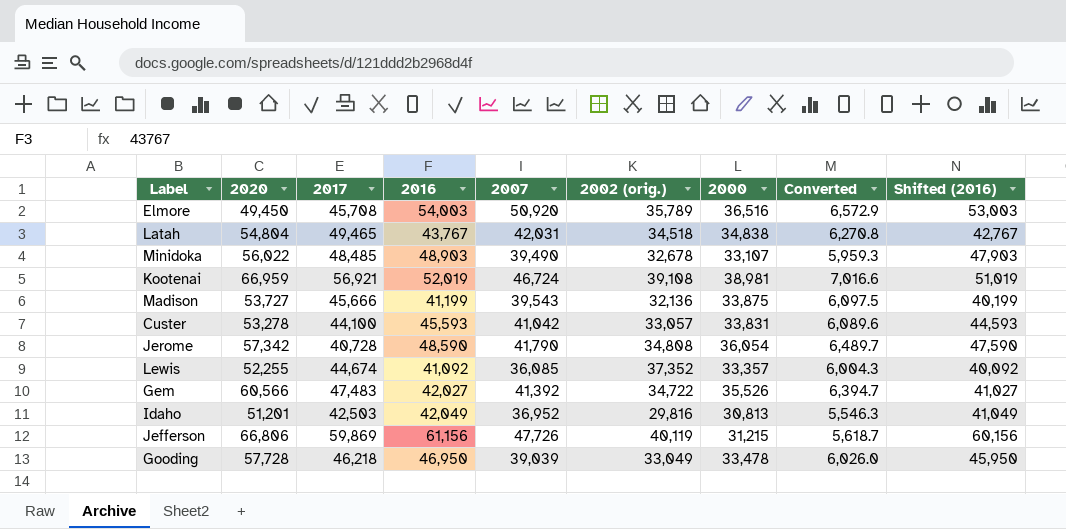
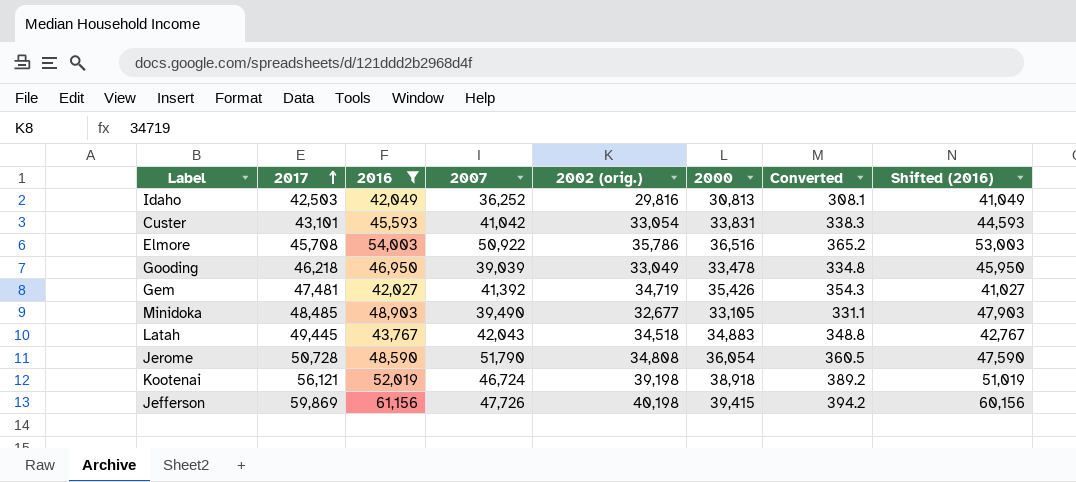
filter: none -> 2016 >= 42,027
row order: none -> 2017 ascending
column 2020 | position: 2 -> none
column Converted | formula: [2000] * 0.18 -> [2000] * 0.01
Idaho | 2007: 36,952 -> 36,252
Custer | 2017: 44,100 -> 43,101
Custer | 2002 (orig.): 33,057 -> 33,054
Elmore | 2007: 50,920 -> 50,922
Elmore | 2002 (orig.): 35,789 -> 35,786
Gem | 2017: 47,483 -> 47,481
Gem | 2002 (orig.): 34,722 -> 34,719
Gem | 2000: 35,526 -> 35,426
Minidoka | 2002 (orig.): 32,678 -> 32,677
Minidoka | 2000: 33,107 -> 33,105
Latah | 2017: 49,465 -> 49,445
Latah | 2007: 42,031 -> 42,043
Latah | 2000: 34,838 -> 34,883
Jerome | 2017: 40,728 -> 50,728
Jerome | 2007: 41,790 -> 51,790
Kootenai | 2017: 56,921 -> 56,121
Kootenai | 2002 (orig.): 39,108 -> 39,198
Kootenai | 2000: 38,981 -> 38,918
Jefferson | 2002 (orig.): 40,119 -> 40,198
Jefferson | 2000: 31,215 -> 39,415

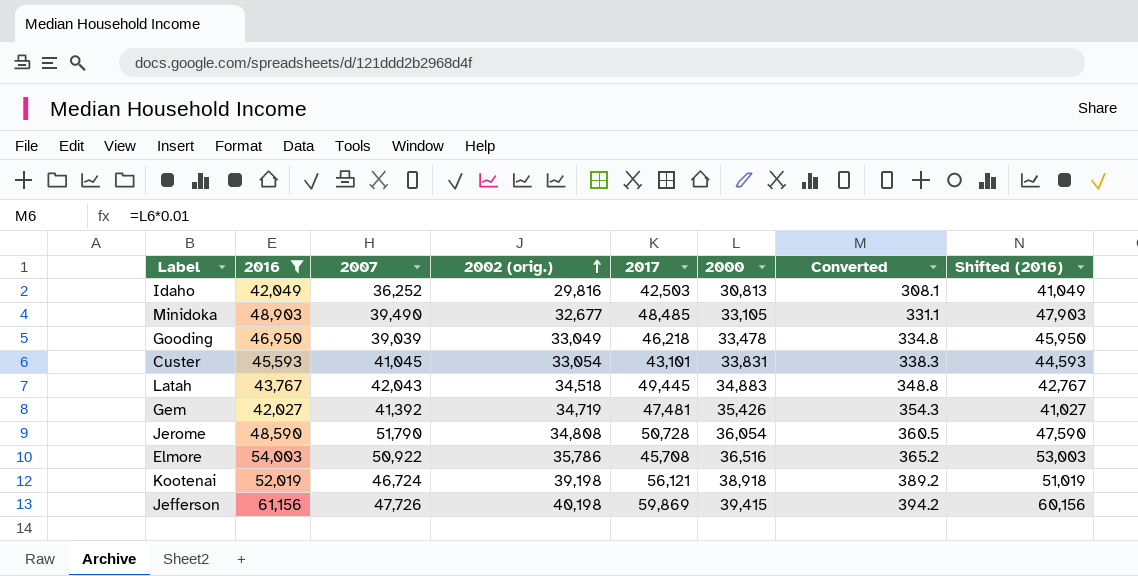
row order: 2017 ascending -> 2002 (orig.) ascending
column 2017 | position: 2 -> 5
Custer | 2007: 41,042 -> 41,045

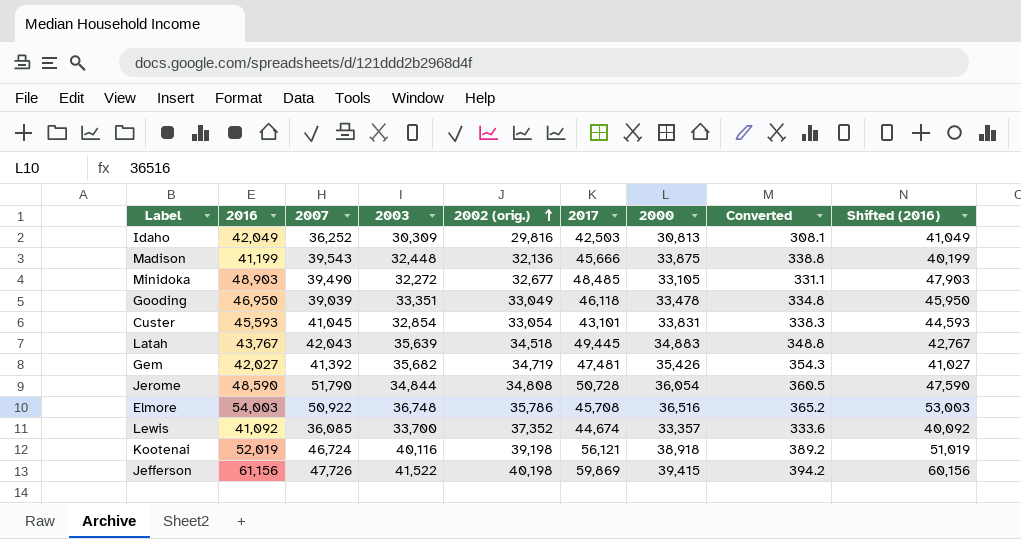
filter: 2016 >= 42,027 -> none
column 2003 | position: none -> 4
Gooding | 2017: 46,218 -> 46,118

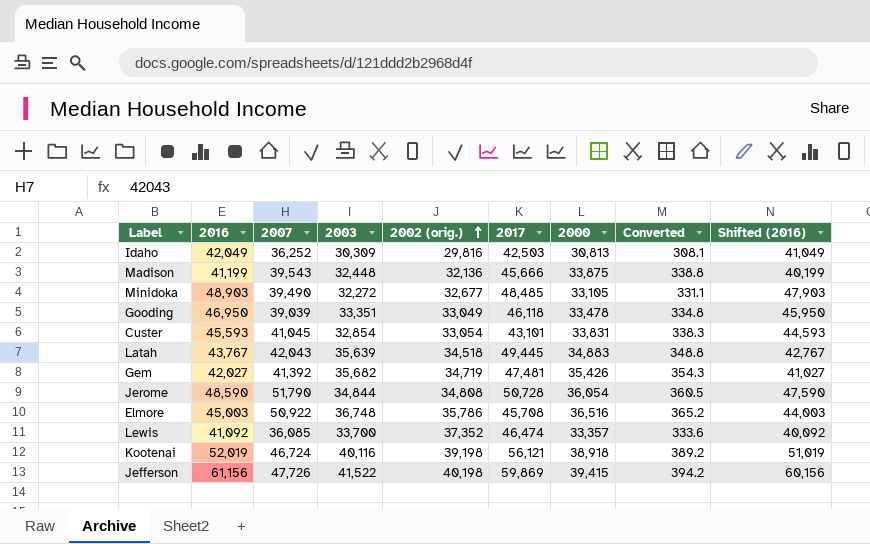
Elmore | 2016: 54,003 -> 45,003
Elmore | Shifted (2016): 53,003 -> 44,003
Lewis | 2017: 44,674 -> 46,474

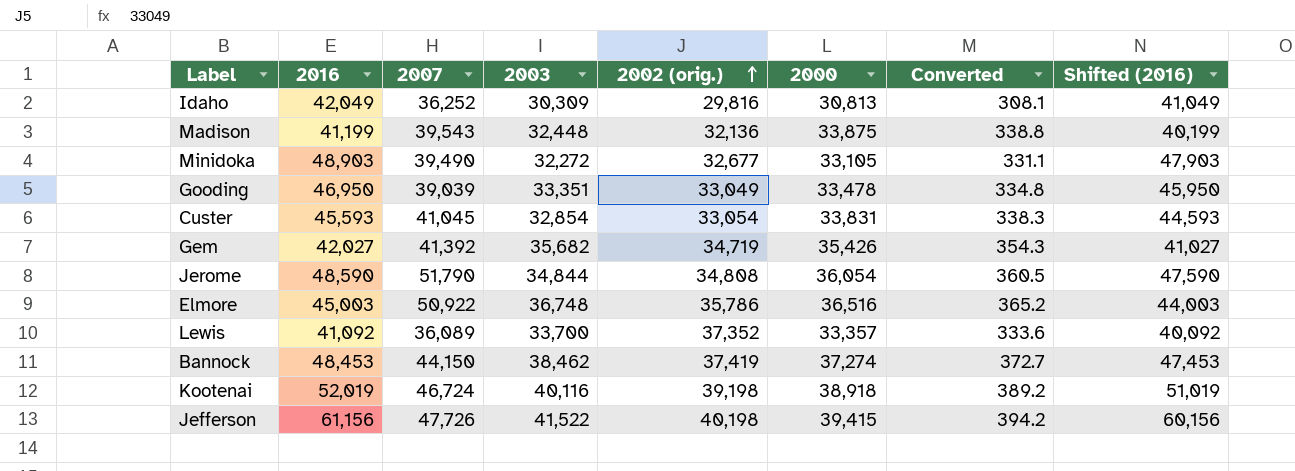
column 2017 | position: 6 -> none
row Latah: 43,767 | 42,043 | 35,639 | 34,518 | 49,445 | 34,883 | 348.8 | 42,767 -> none
Lewis | 2007: 36,085 -> 36,089
row Bannock: none -> 48,453 | 44,150 | 38,462 | 37,419 | 37,274 | 372.7 | 47,453

